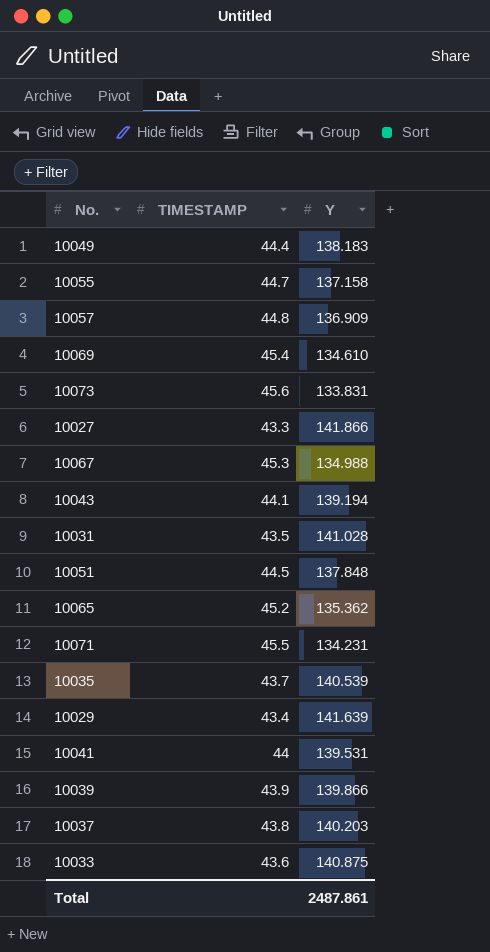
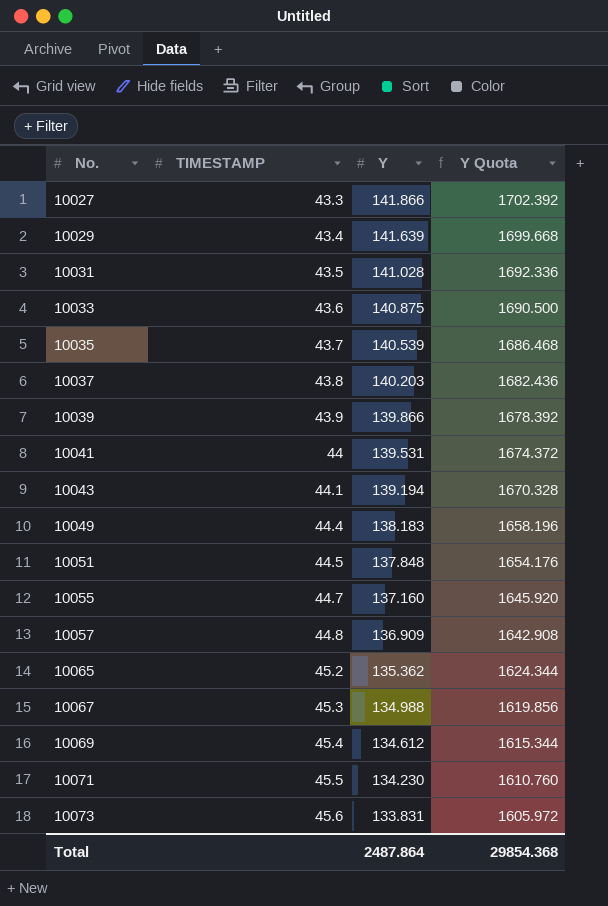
row order: none -> No. ascending
column Y Quota | formula: none -> [Y] * 12
10055 | Y: 137.158 -> 137.160
10069 | Y: 134.610 -> 134.612
10071 | Y: 134.231 -> 134.230
Total | Y: 2487.861 -> 2487.864

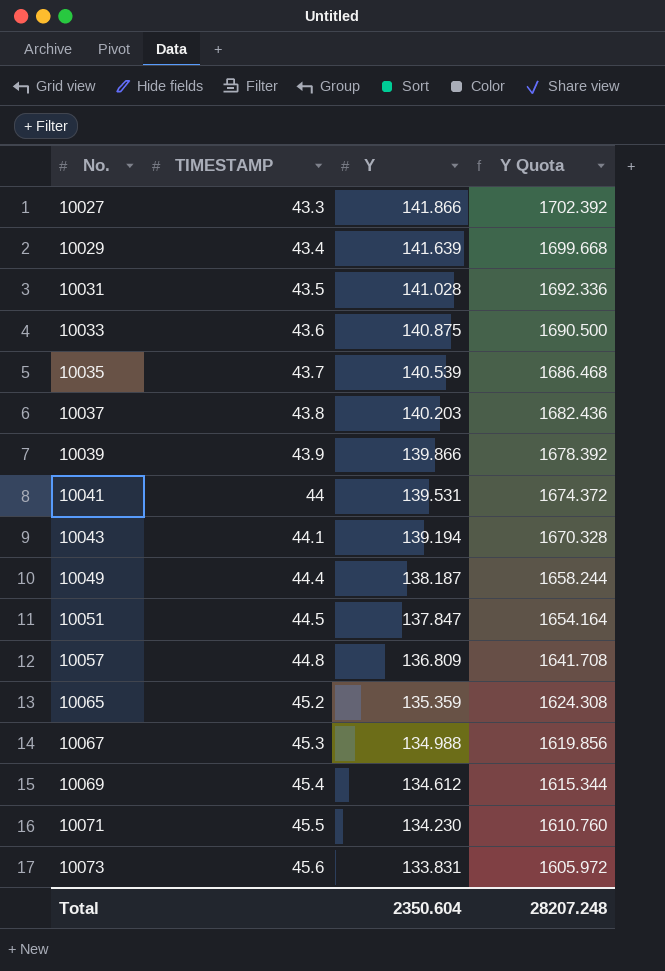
row 10055: 44.7 | 137.160 | 1645.920 -> none
10049 | Y: 138.183 -> 138.187
10049 | Y Quota: 1658.196 -> 1658.244
10051 | Y: 137.848 -> 137.847
10051 | Y Quota: 1654.176 -> 1654.164
10057 | Y: 136.909 -> 136.809
10057 | Y Quota: 1642.908 -> 1641.708
10065 | Y: 135.362 -> 135.359
10065 | Y Quota: 1624.344 -> 1624.308
Total | Y: 2487.864 -> 2350.604
Total | Y Quota: 29854.368 -> 28207.248

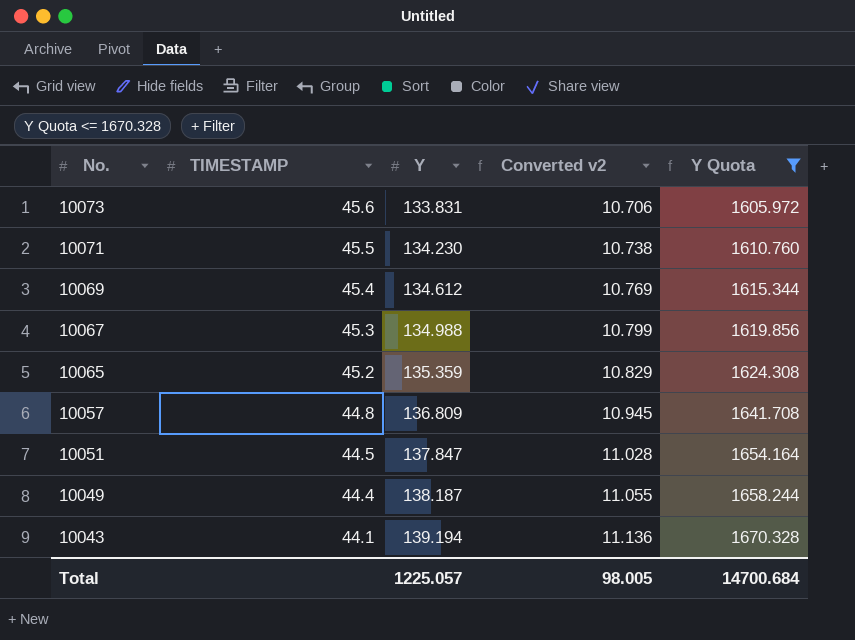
filter: none -> Y Quota <= 1670.328
row order: No. ascending -> No. descending
column Converted v2 | formula: none -> [Y] * 0.08
Total | Y: 2350.604 -> 1225.057
Total | Y Quota: 28207.248 -> 14700.684

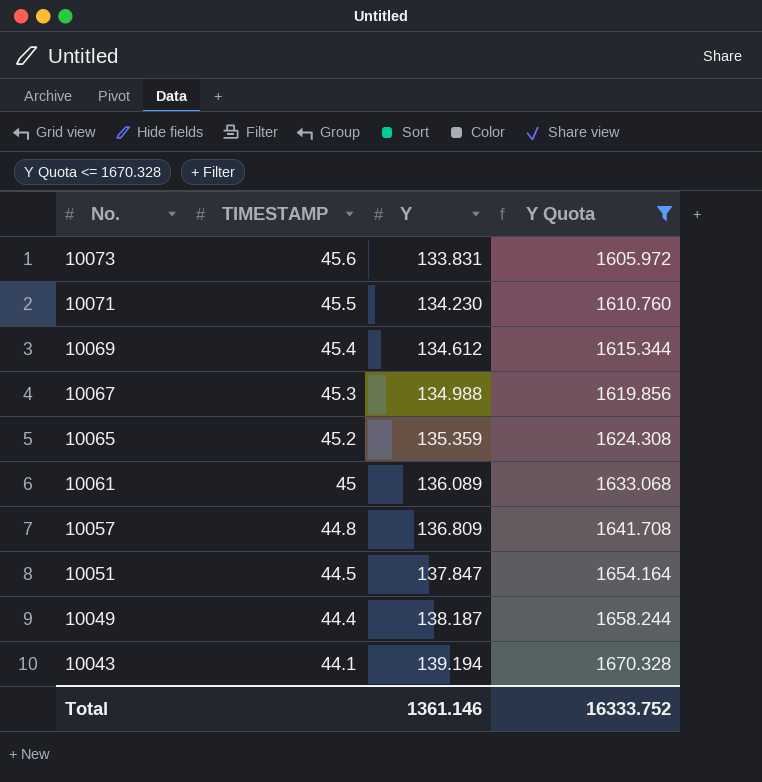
column Converted v2 | formula: [Y] * 0.08 -> none
row 10061: none -> 45 | 136.089 | 1633.068
Total | Y: 1225.057 -> 1361.146
Total | Y Quota: 14700.684 -> 16333.752

